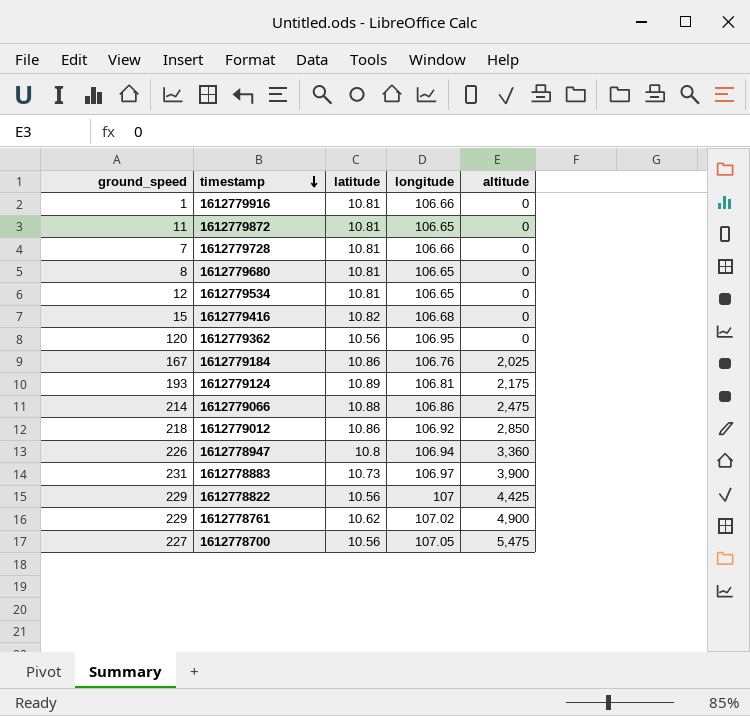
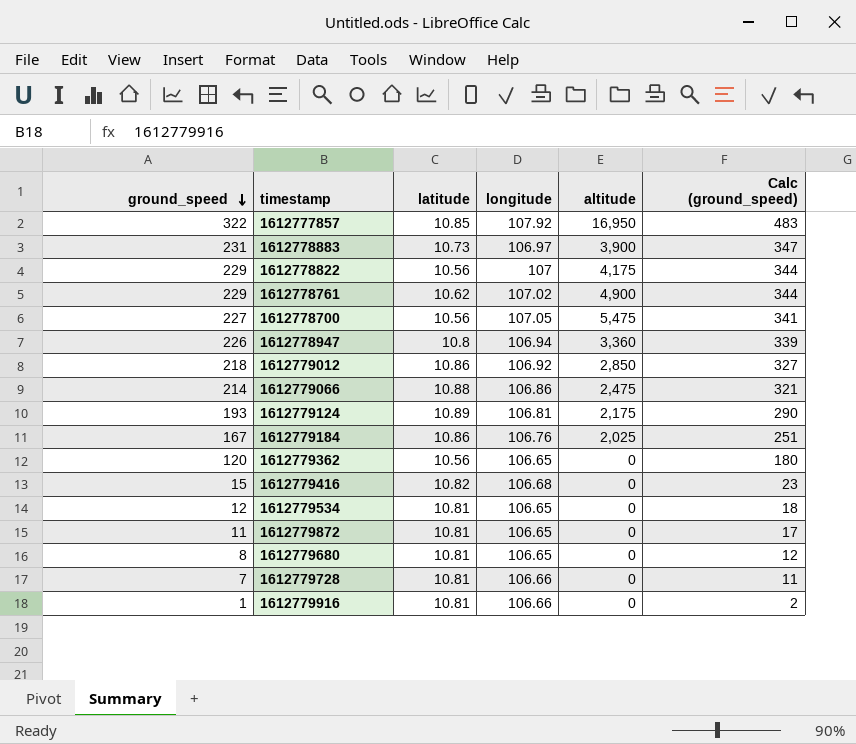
row order: timestamp descending -> ground_speed descending
column Calc (ground_speed) | formula: none -> [ground_speed] * 1.5
row 1612777857: none -> 322 | 10.85 | 107.92 | 16,950 | 483
1612778822 | altitude: 4,425 -> 4,175
1612779362 | longitude: 106.95 -> 106.65

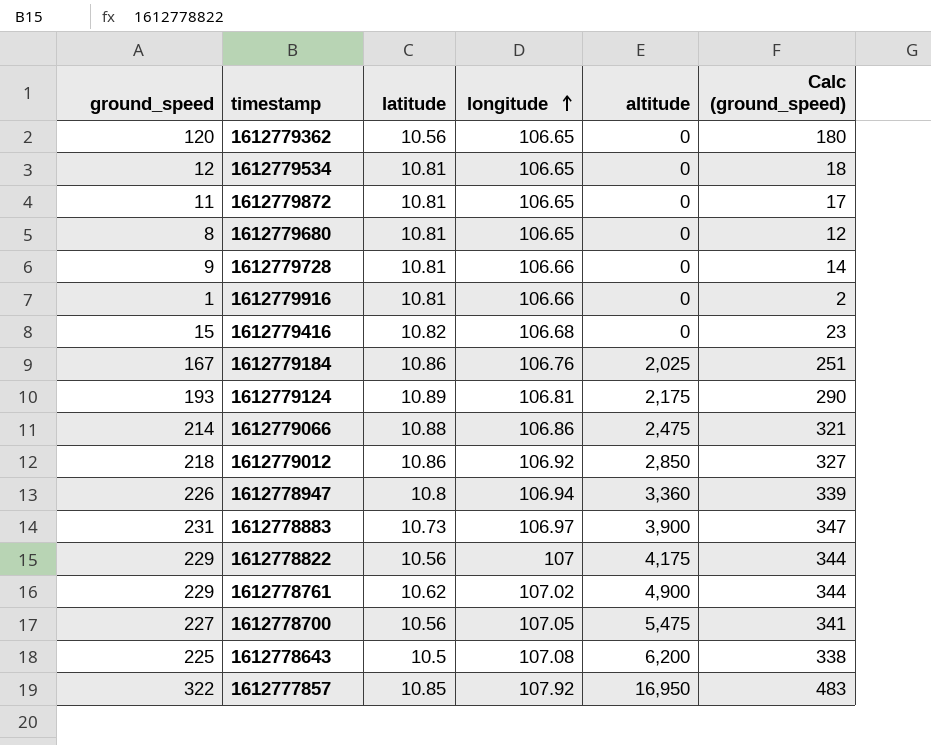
row order: ground_speed descending -> longitude ascending
1612779728 | ground_speed: 7 -> 9
1612779728 | Calc (ground_speed): 11 -> 14
row 1612778643: none -> 225 | 10.5 | 107.08 | 6,200 | 338

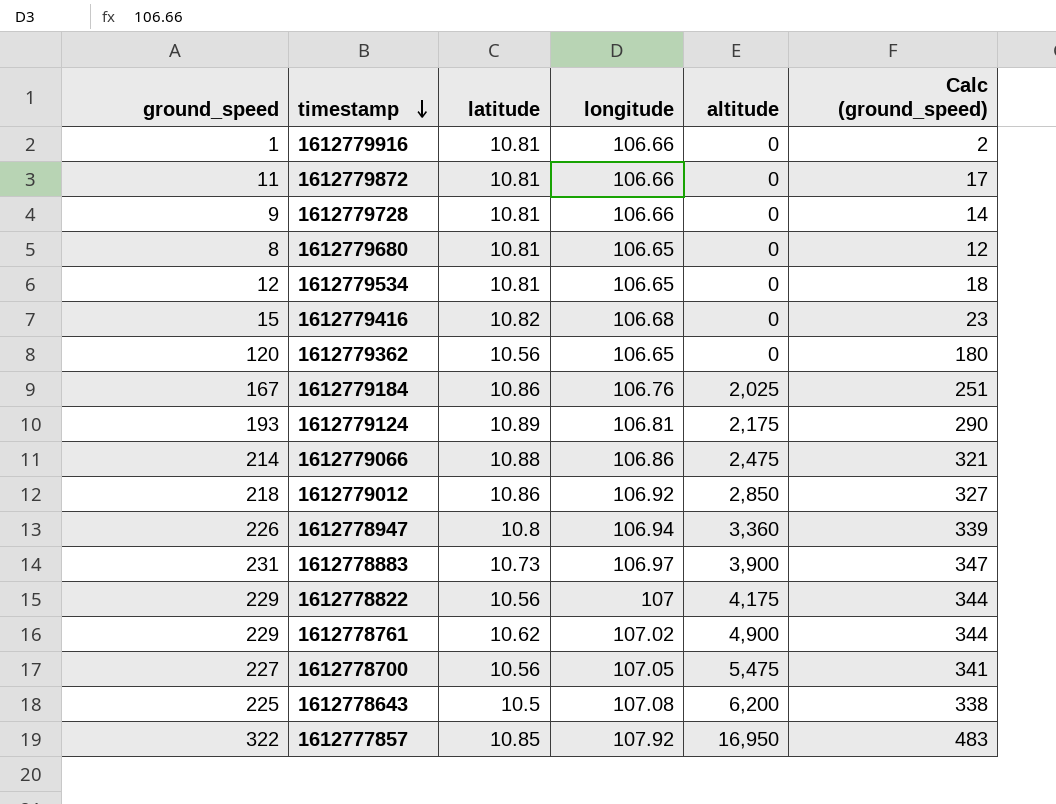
row order: longitude ascending -> timestamp descending
1612779872 | longitude: 106.65 -> 106.66

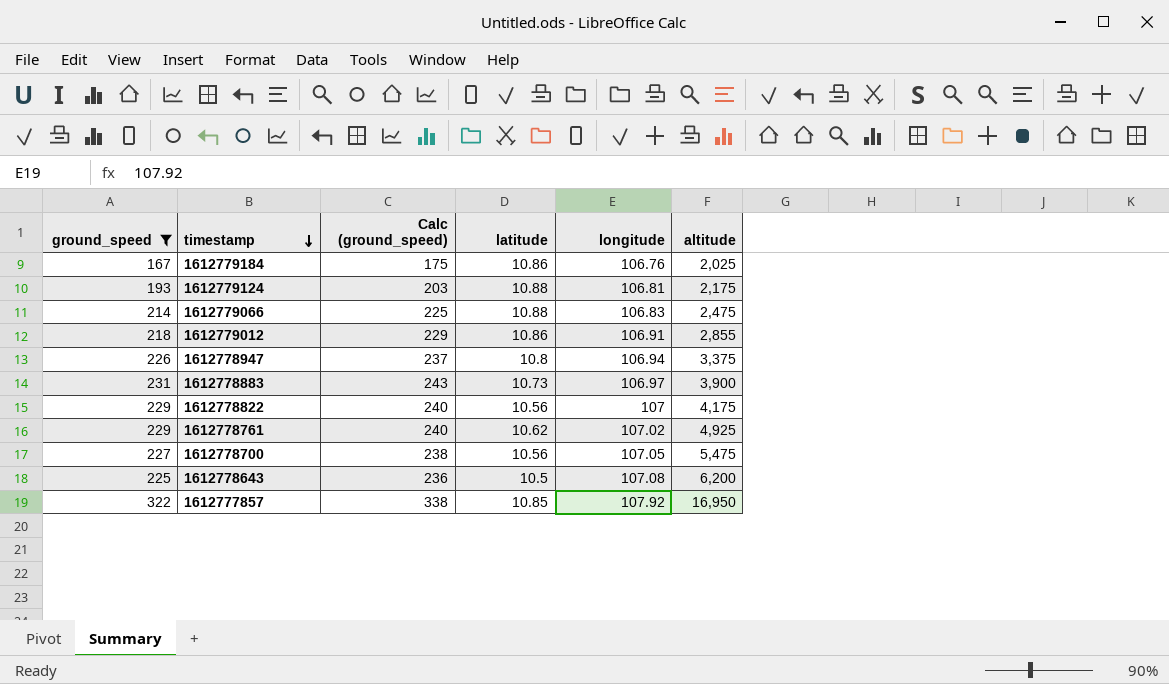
filter: none -> ground_speed >= 167
column Calc (ground_speed) | formula: [ground_speed] * 1.5 -> [ground_speed] * 1.05
column Calc (ground_speed) | position: 6 -> 3
1612779124 | latitude: 10.89 -> 10.88
1612779066 | longitude: 106.86 -> 106.83
1612779012 | longitude: 106.92 -> 106.91
1612779012 | altitude: 2,850 -> 2,855
1612778947 | altitude: 3,360 -> 3,375
1612778761 | altitude: 4,900 -> 4,925

